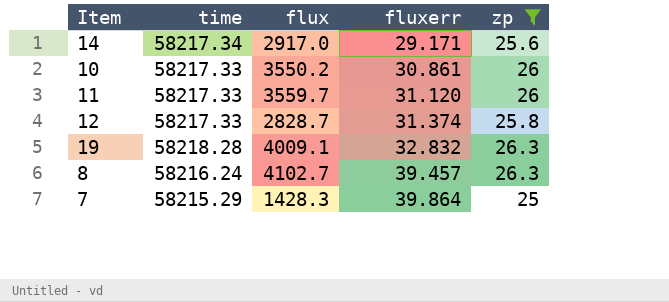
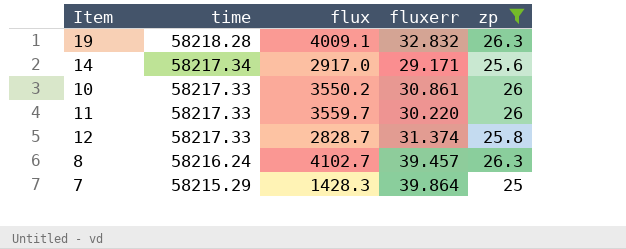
row order: fluxerr ascending -> time descending
11 | fluxerr: 31.120 -> 30.220

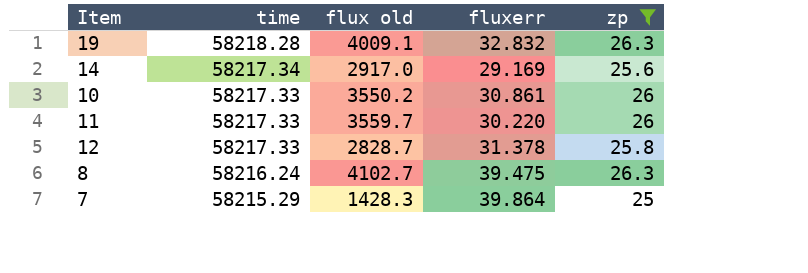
column name: flux -> flux old
14 | fluxerr: 29.171 -> 29.169
12 | fluxerr: 31.374 -> 31.378
8 | fluxerr: 39.457 -> 39.475

